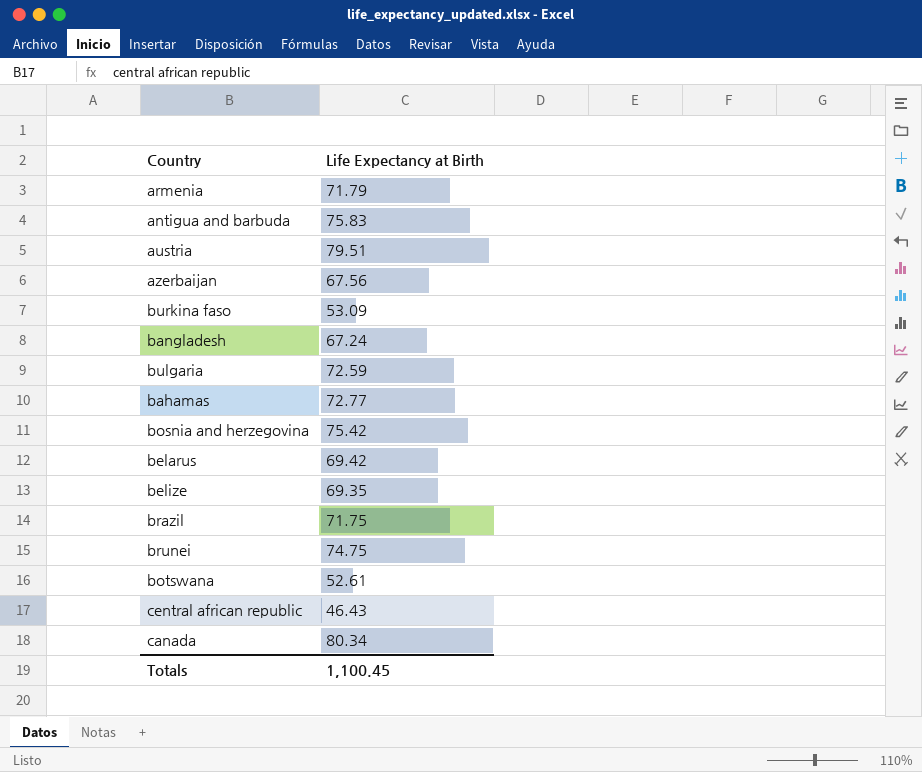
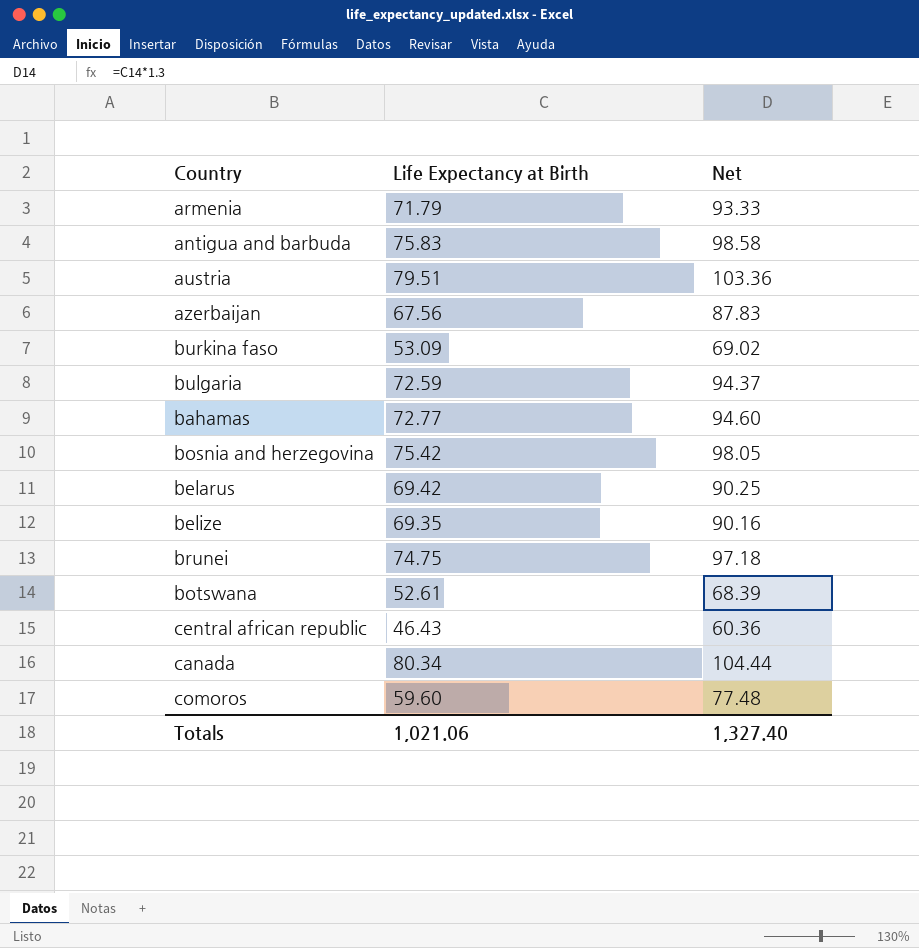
column Net | formula: none -> [Life Expectancy at Birth] * 1.3
row bangladesh: 67.24 -> none
row brazil: 71.75 -> none
row comoros: none -> 59.60 | 77.48
Totals | Life Expectancy at Birth: 1,100.45 -> 1,021.06

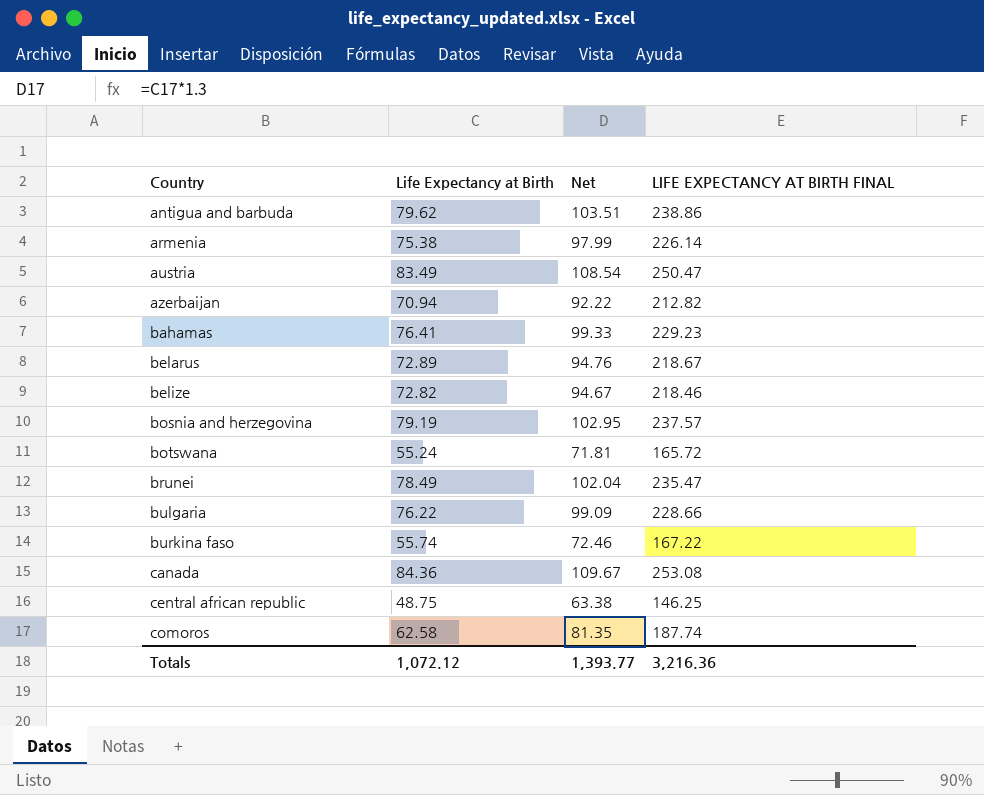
row order: none -> Country ascending
column LIFE EXPECTANCY AT BIRTH FINAL | formula: none -> [Life Expectancy at Birth] * 3
antigua and barbuda | Life Expectancy at Birth: 75.83 -> 79.62
antigua and barbuda | Net: 98.58 -> 103.51
armenia | Life Expectancy at Birth: 71.79 -> 75.38
armenia | Net: 93.33 -> 97.99
austria | Life Expectancy at Birth: 79.51 -> 83.49
austria | Net: 103.36 -> 108.54
azerbaijan | Life Expectancy at Birth: 67.56 -> 70.94
azerbaijan | Net: 87.83 -> 92.22
bahamas | Life Expectancy at Birth: 72.77 -> 76.41
bahamas | Net: 94.60 -> 99.33
belarus | Life Expectancy at Birth: 69.42 -> 72.89
belarus | Net: 90.25 -> 94.76
belize | Life Expectancy at Birth: 69.35 -> 72.82
belize | Net: 90.16 -> 94.67
bosnia and herzegovina | Life Expectancy at Birth: 75.42 -> 79.19
bosnia and herzegovina | Net: 98.05 -> 102.95
botswana | Life Expectancy at Birth: 52.61 -> 55.24
botswana | Net: 68.39 -> 71.81
brunei | Life Expectancy at Birth: 74.75 -> 78.49
brunei | Net: 97.18 -> 102.04
bulgaria | Life Expectancy at Birth: 72.59 -> 76.22
bulgaria | Net: 94.37 -> 99.09
burkina faso | Life Expectancy at Birth: 53.09 -> 55.74
burkina faso | Net: 69.02 -> 72.46
canada | Life Expectancy at Birth: 80.34 -> 84.36
canada | Net: 104.44 -> 109.67
central african republic | Life Expectancy at Birth: 46.43 -> 48.75
central african republic | Net: 60.36 -> 63.38
comoros | Life Expectancy at Birth: 59.60 -> 62.58
comoros | Net: 77.48 -> 81.35
Totals | Life Expectancy at Birth: 1,021.06 -> 1,072.12
Totals | Net: 1,327.40 -> 1,393.77

